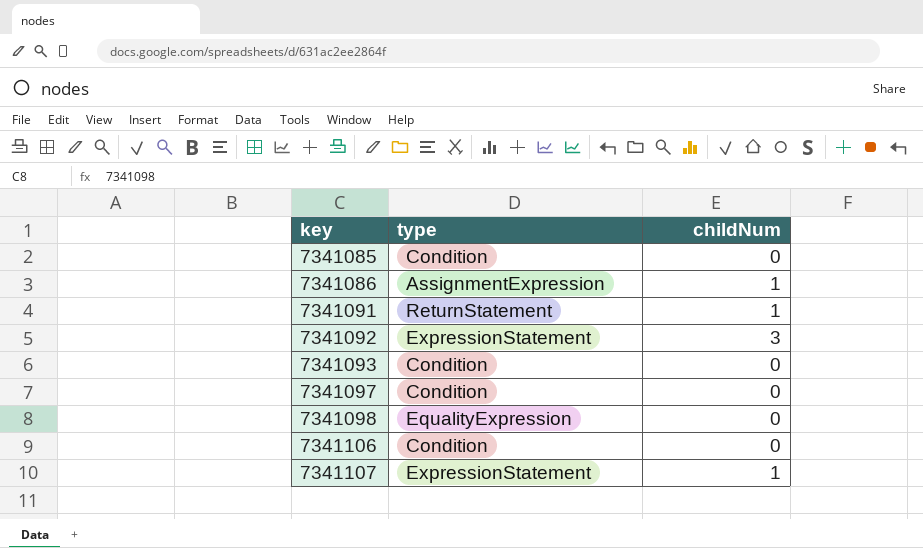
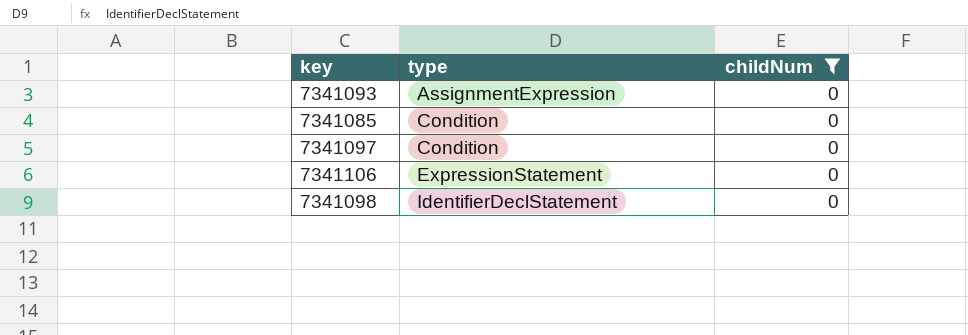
filter: none -> childNum = 0
row order: key ascending -> type ascending
7341093 | type: Condition -> AssignmentExpression
7341106 | type: Condition -> ExpressionStatement
7341098 | type: EqualityExpression -> IdentifierDeclStatement

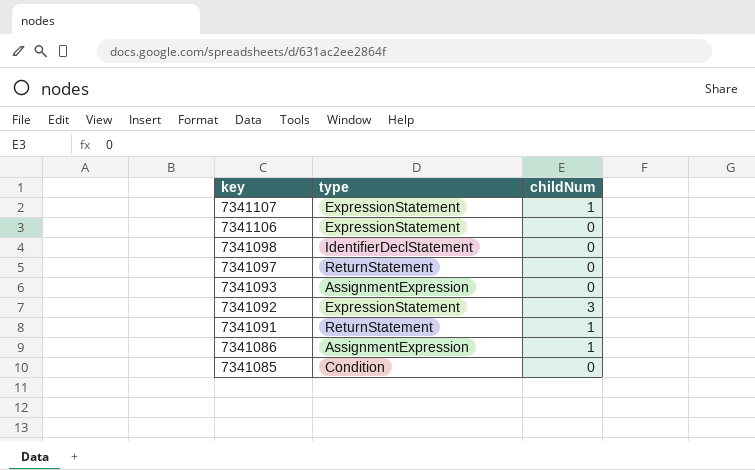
filter: childNum = 0 -> none
row order: type ascending -> key descending
7341097 | type: Condition -> ReturnStatement

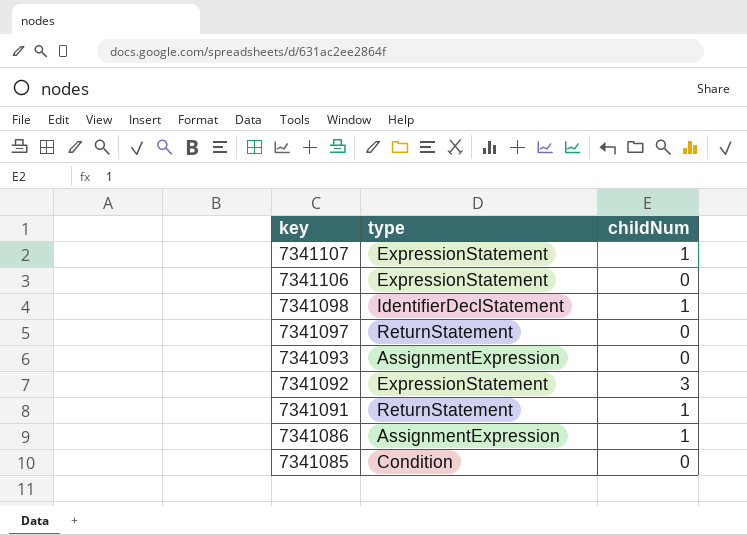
7341098 | childNum: 0 -> 1

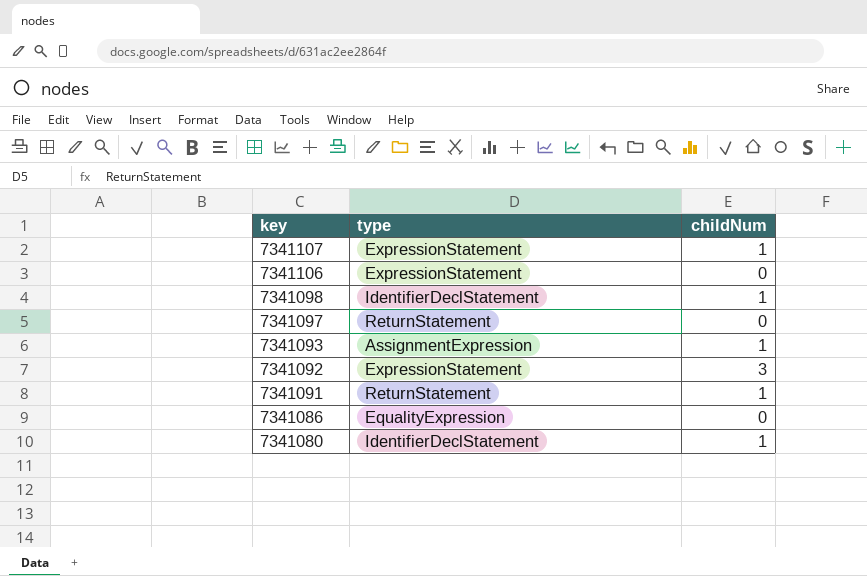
row 7341085: Condition | 0 -> none
7341093 | childNum: 0 -> 1
7341086 | type: AssignmentExpression -> EqualityExpression
7341086 | childNum: 1 -> 0
row 7341080: none -> IdentifierDeclStatement | 1

